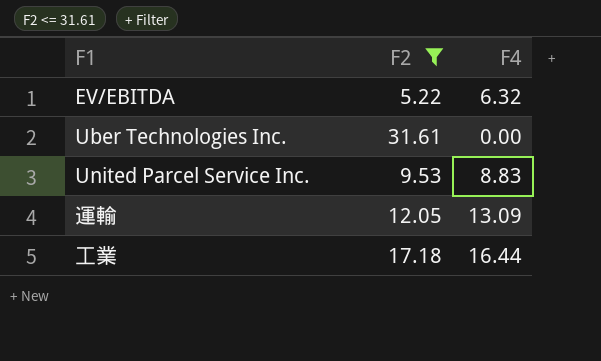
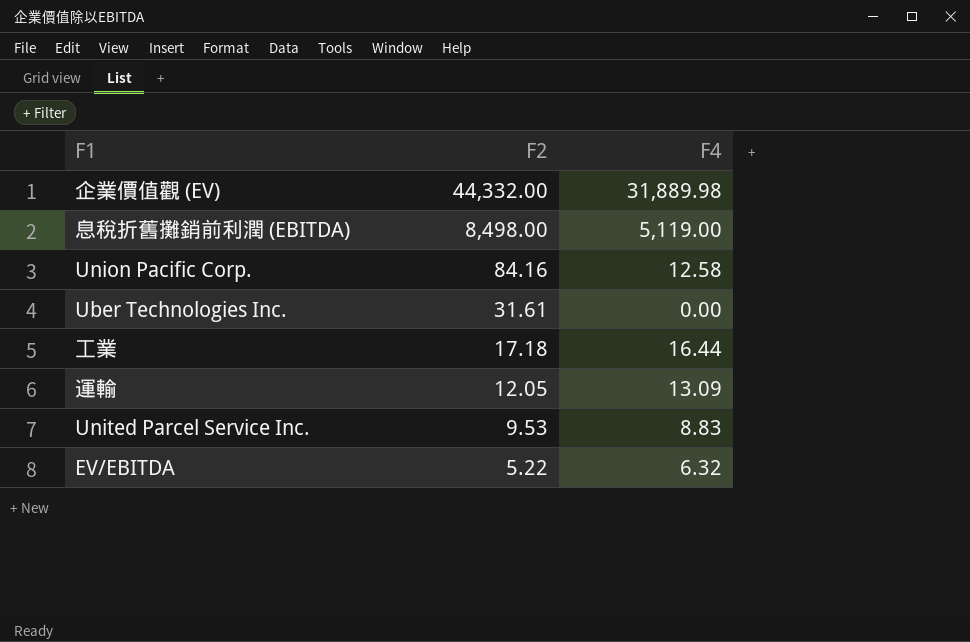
filter: F2 <= 31.61 -> none
row order: none -> F2 descending

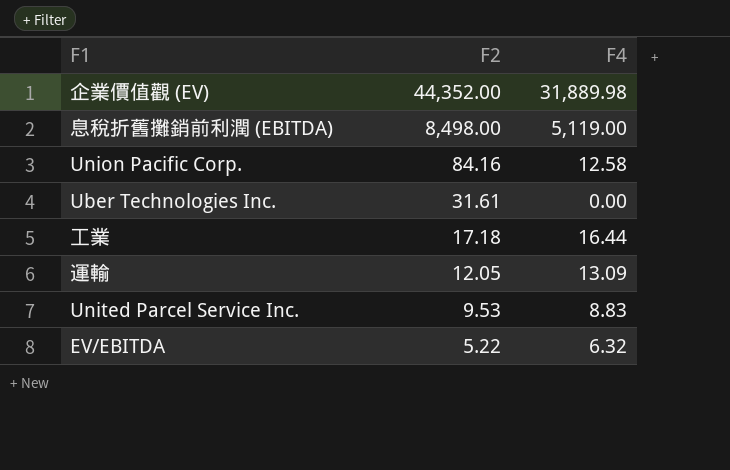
企業價值觀 (EV) | F2: 44,332.00 -> 44,352.00

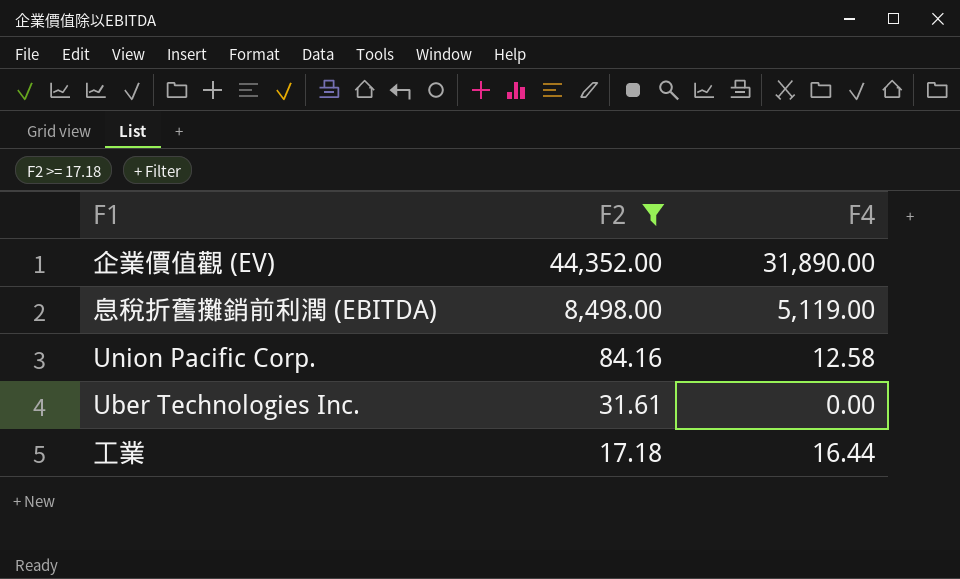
filter: none -> F2 >= 17.18
企業價值觀 (EV) | F4: 31,889.98 -> 31,890.00

